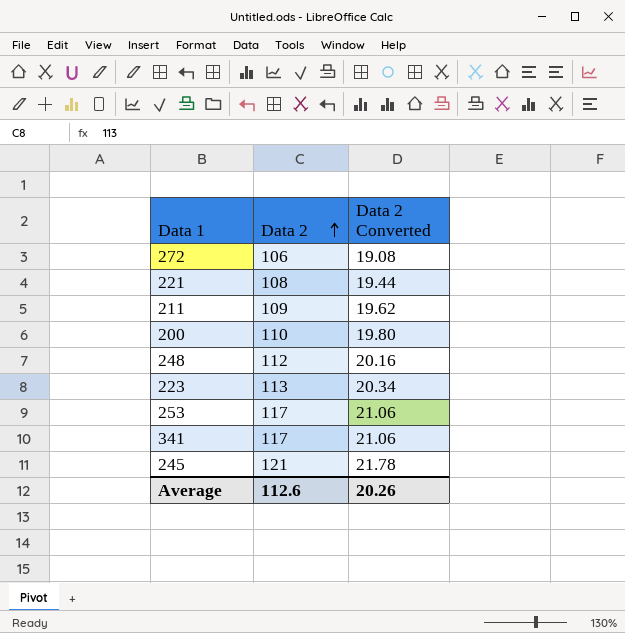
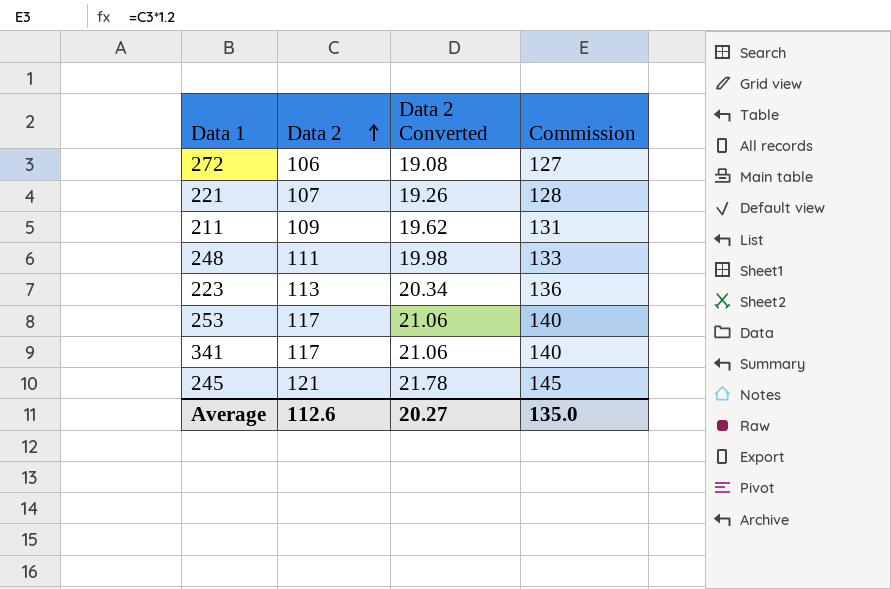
column Commission | formula: none -> [Data 2] * 1.2
row 200: 110 | 19.80 -> none
221 | Data 2: 108 -> 107
221 | Data 2 Converted: 19.44 -> 19.26
248 | Data 2: 112 -> 111
248 | Data 2 Converted: 20.16 -> 19.98
Average | Data 2 Converted: 20.26 -> 20.27

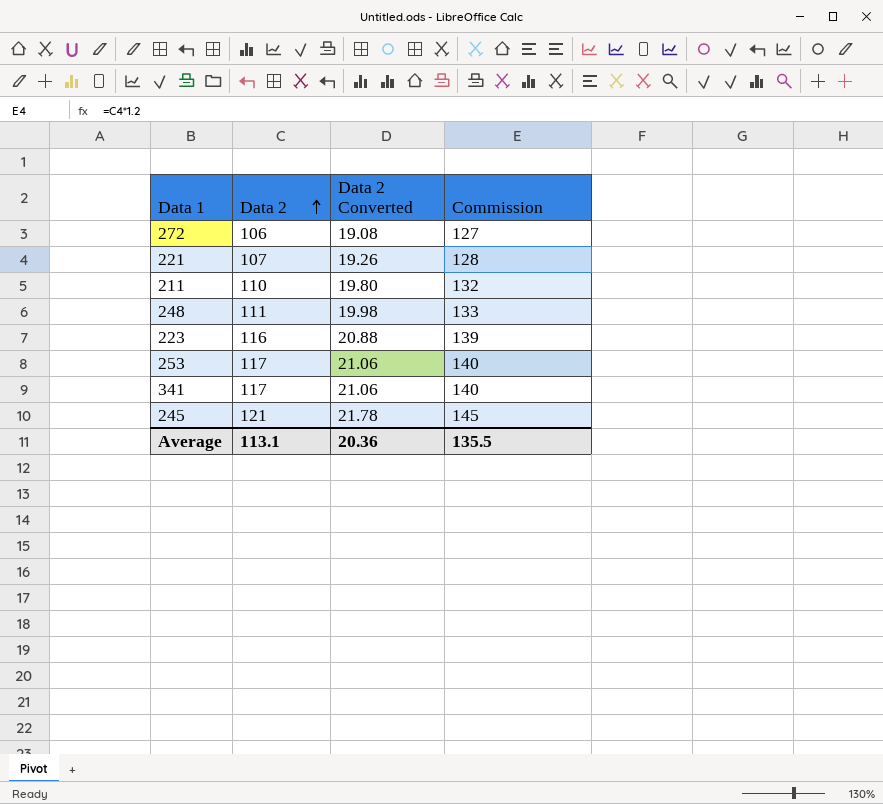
211 | Data 2: 109 -> 110
211 | Data 2 Converted: 19.62 -> 19.80
211 | Commission: 131 -> 132
223 | Data 2: 113 -> 116
223 | Data 2 Converted: 20.34 -> 20.88
223 | Commission: 136 -> 139
Average | Data 2: 112.6 -> 113.1
Average | Data 2 Converted: 20.27 -> 20.36
Average | Commission: 135.0 -> 135.5

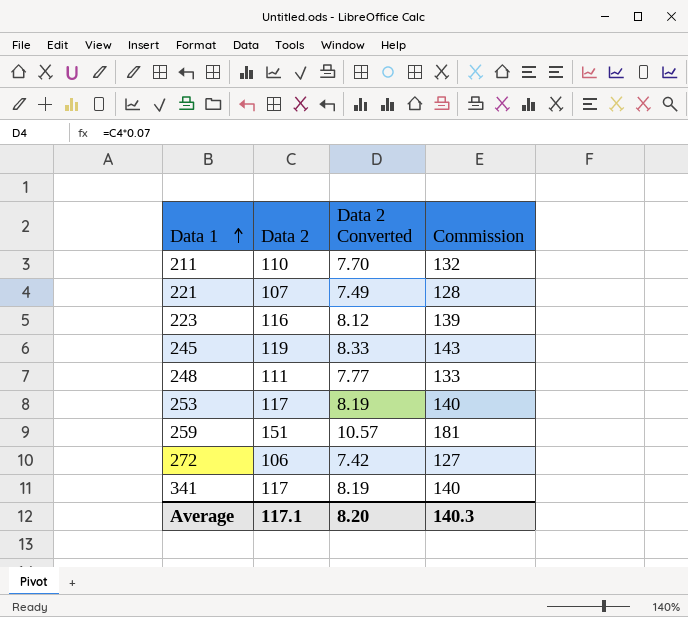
row order: Data 2 ascending -> Data 1 ascending
column Data 2 Converted | formula: [Data 2] * 0.18 -> [Data 2] * 0.07
245 | Data 2: 121 -> 119
245 | Commission: 145 -> 143
row 259: none -> 151 | 10.57 | 181
Average | Data 2: 113.1 -> 117.1
Average | Data 2 Converted: 20.36 -> 8.20
Average | Commission: 135.5 -> 140.3

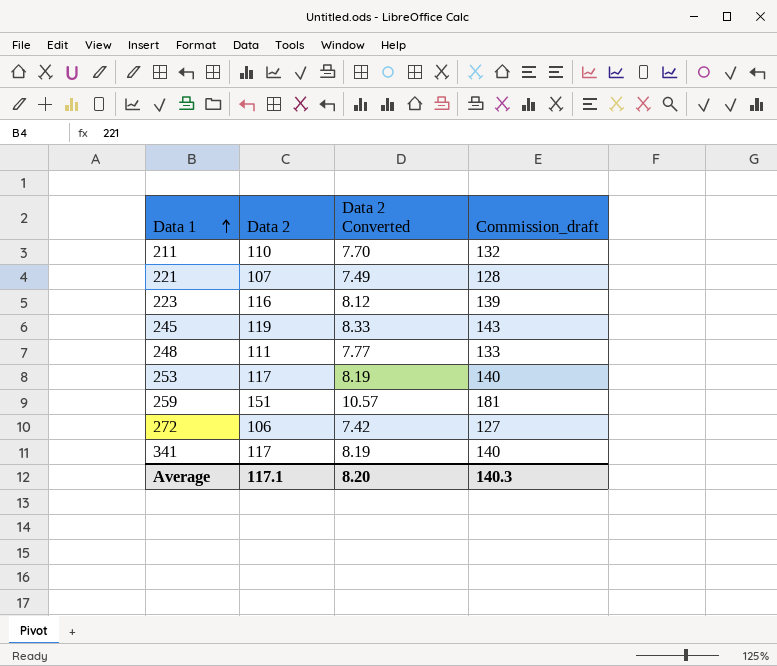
column name: Commission -> Commission_draft

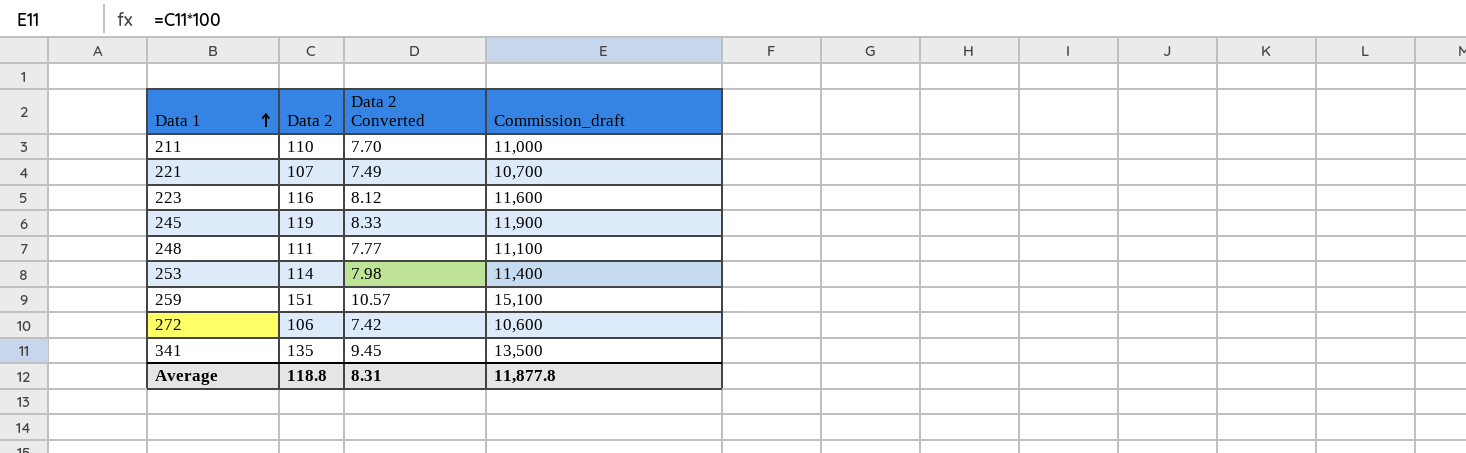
column Commission_draft | formula: [Data 2] * 1.2 -> [Data 2] * 100
253 | Data 2: 117 -> 114
253 | Data 2 Converted: 8.19 -> 7.98
341 | Data 2: 117 -> 135
341 | Data 2 Converted: 8.19 -> 9.45
Average | Data 2: 117.1 -> 118.8
Average | Data 2 Converted: 8.20 -> 8.31
Average | Commission_draft: 140.3 -> 11,877.8

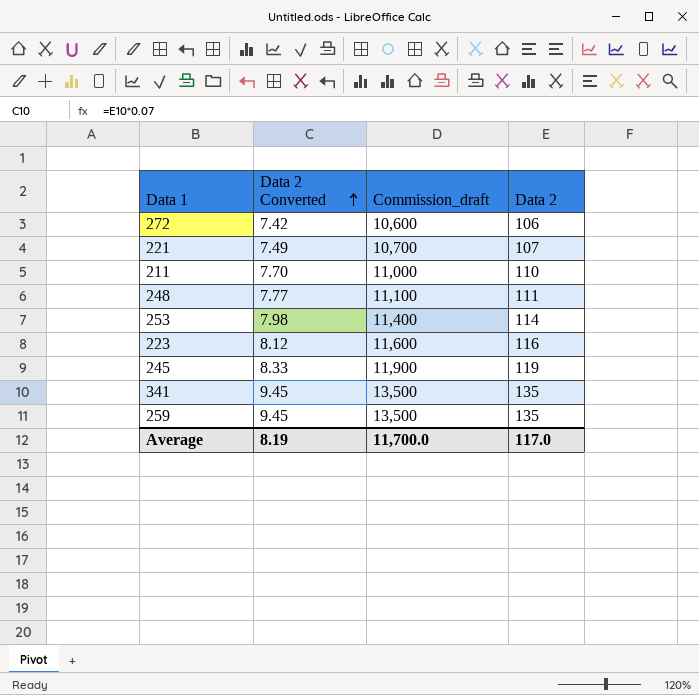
row order: Data 1 ascending -> Data 2 Converted ascending
column Data 2 | position: 2 -> 4
259 | Data 2 Converted: 10.57 -> 9.45
259 | Commission_draft: 15,100 -> 13,500
259 | Data 2: 151 -> 135
Average | Data 2 Converted: 8.31 -> 8.19
Average | Commission_draft: 11,877.8 -> 11,700.0
Average | Data 2: 118.8 -> 117.0

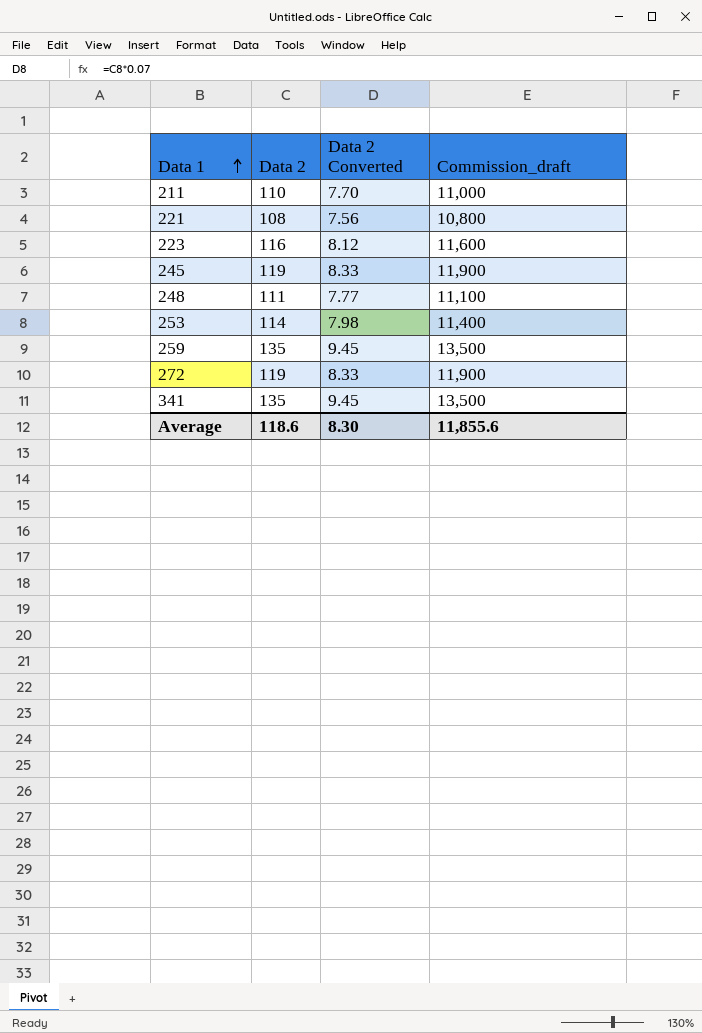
row order: Data 2 Converted ascending -> Data 1 ascending
column Data 2 | position: 4 -> 2
221 | Data 2: 107 -> 108
221 | Data 2 Converted: 7.49 -> 7.56
221 | Commission_draft: 10,700 -> 10,800
272 | Data 2: 106 -> 119
272 | Data 2 Converted: 7.42 -> 8.33
272 | Commission_draft: 10,600 -> 11,900
Average | Data 2: 117.0 -> 118.6
Average | Data 2 Converted: 8.19 -> 8.30
Average | Commission_draft: 11,700.0 -> 11,855.6

